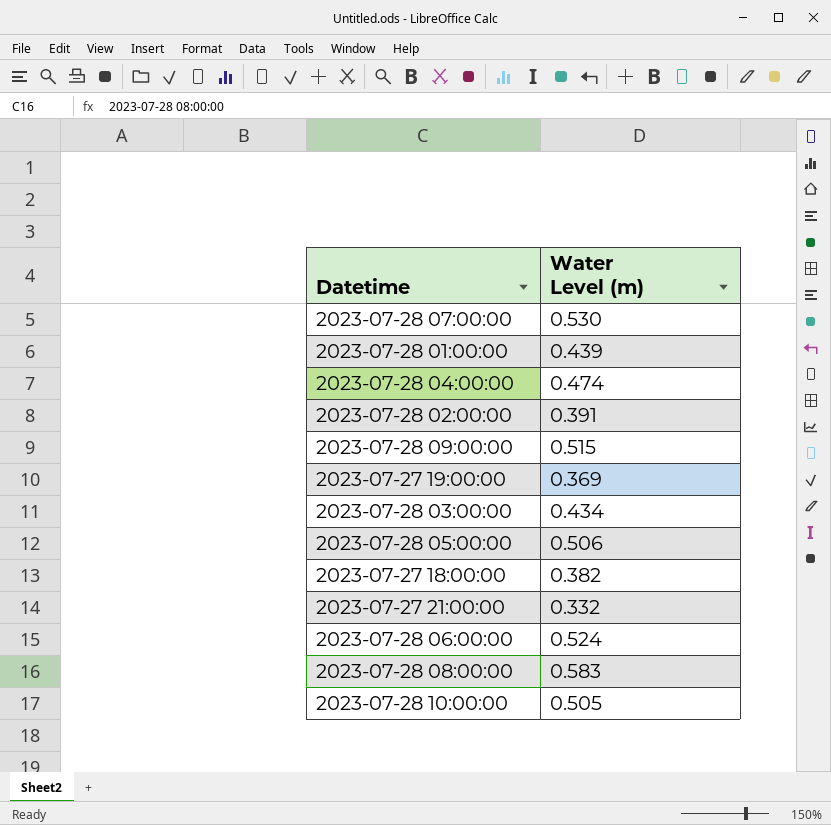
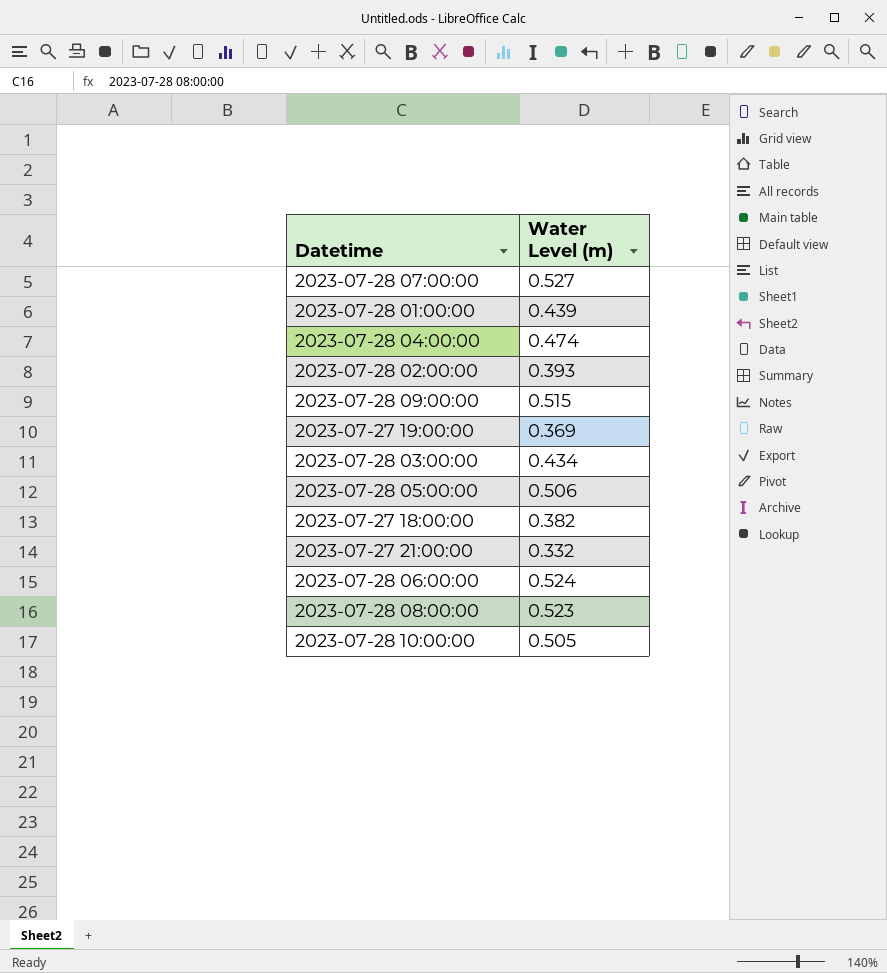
2023-07-28 07:00:00 | Water Level (m): 0.530 -> 0.527
2023-07-28 02:00:00 | Water Level (m): 0.391 -> 0.393
2023-07-28 08:00:00 | Water Level (m): 0.583 -> 0.523

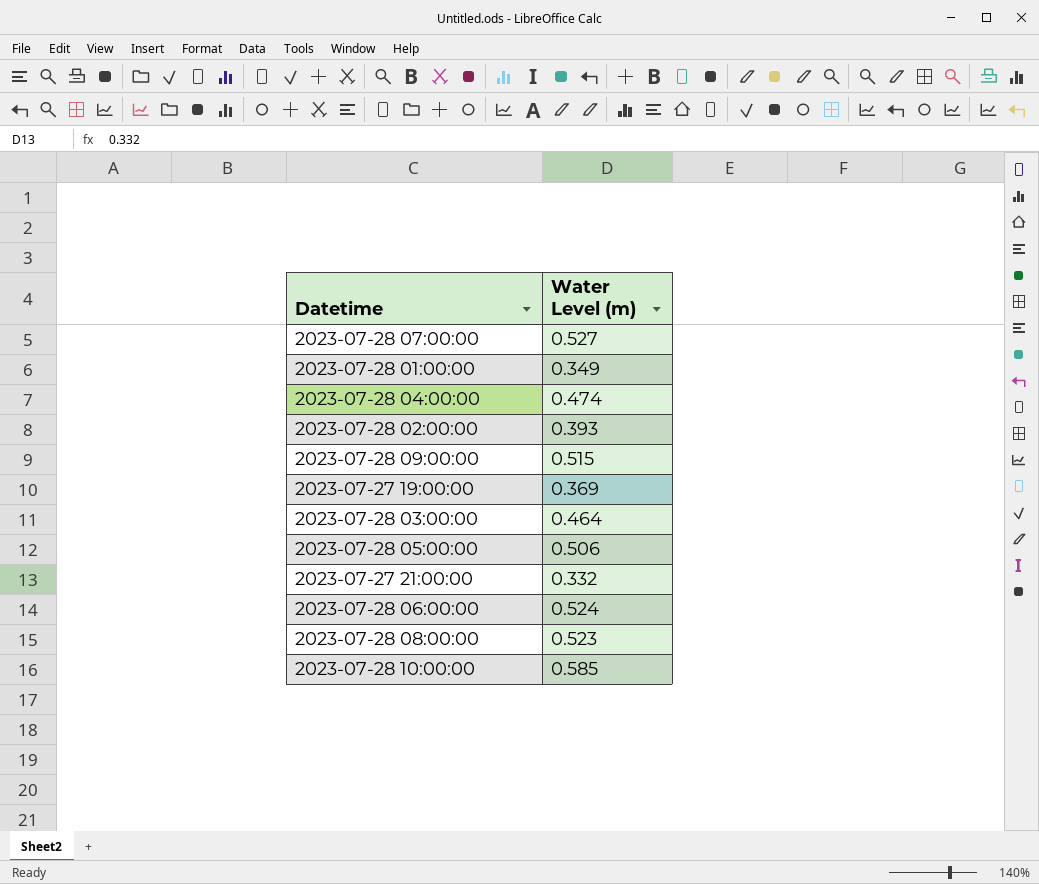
row 2023-07-27 18:00:00: 0.382 -> none
2023-07-28 01:00:00 | Water Level (m): 0.439 -> 0.349
2023-07-28 03:00:00 | Water Level (m): 0.434 -> 0.464
2023-07-28 10:00:00 | Water Level (m): 0.505 -> 0.585

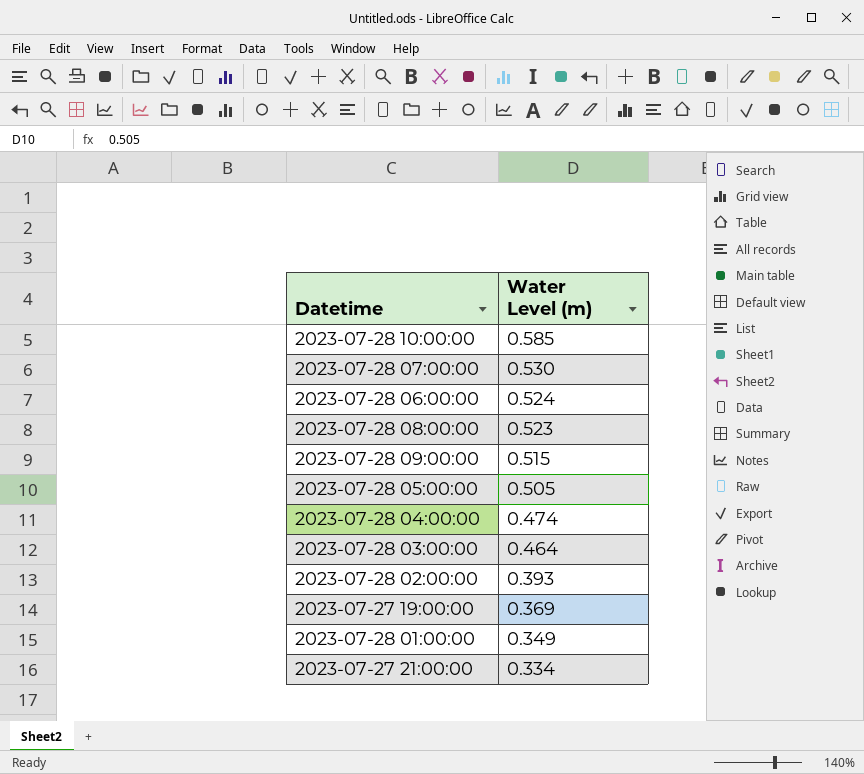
row order: none -> Water Level (m) descending
2023-07-28 07:00:00 | Water Level (m): 0.527 -> 0.530
2023-07-28 05:00:00 | Water Level (m): 0.506 -> 0.505
2023-07-27 21:00:00 | Water Level (m): 0.332 -> 0.334

